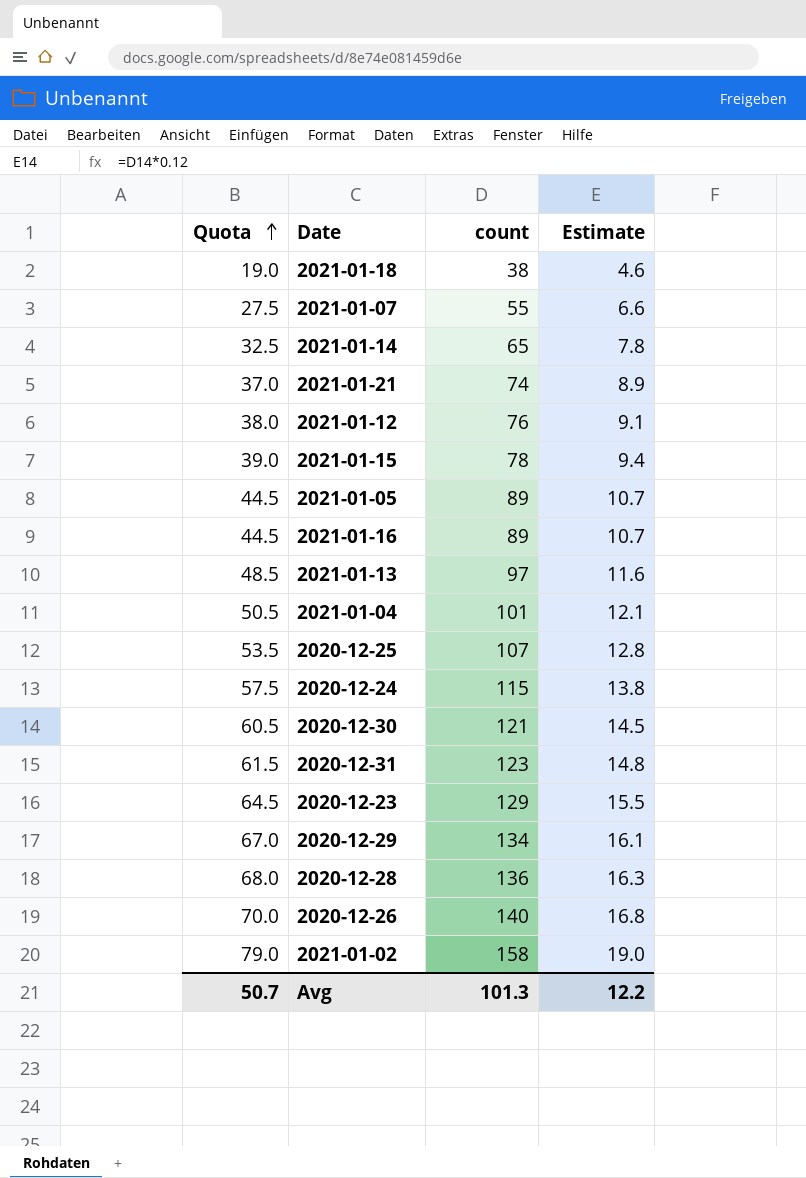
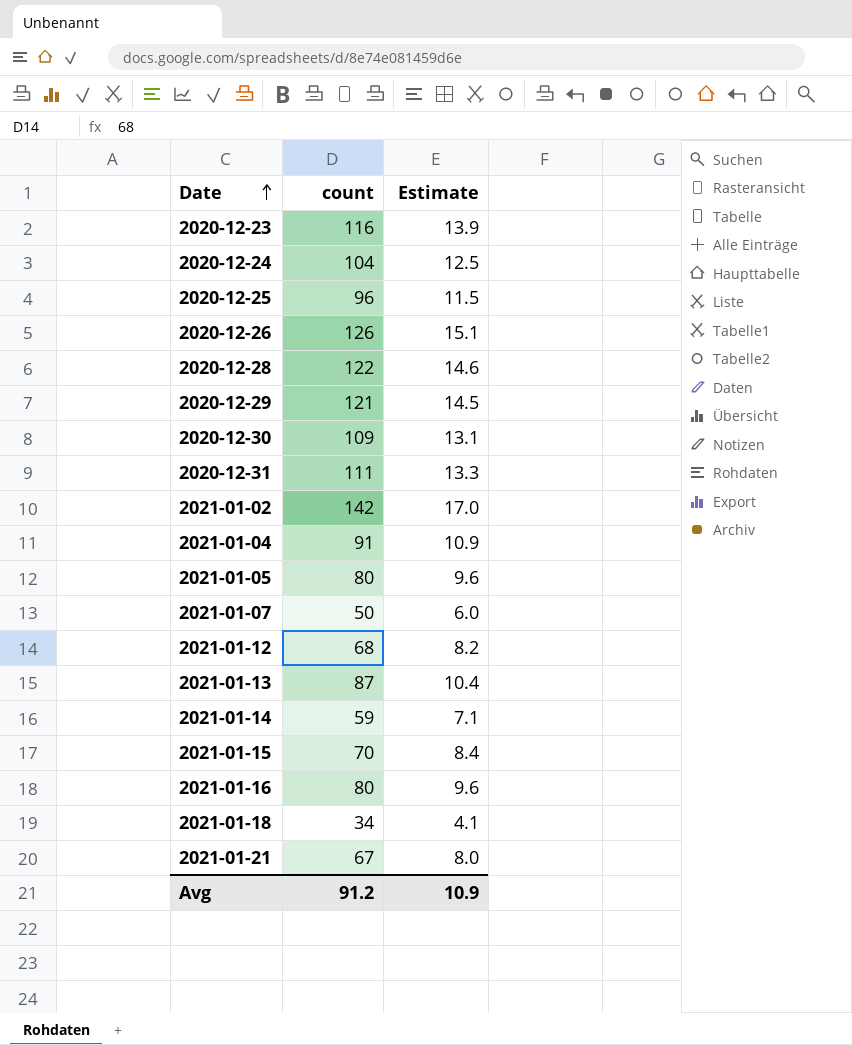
row order: Quota ascending -> Date ascending
column Quota | formula: [count] * 0.5 -> none
2020-12-23 | count: 129 -> 116
2020-12-23 | Estimate: 15.5 -> 13.9
2020-12-24 | count: 115 -> 104
2020-12-24 | Estimate: 13.8 -> 12.5
2020-12-25 | count: 107 -> 96
2020-12-25 | Estimate: 12.8 -> 11.5
2020-12-26 | count: 140 -> 126
2020-12-26 | Estimate: 16.8 -> 15.1
2020-12-28 | count: 136 -> 122
2020-12-28 | Estimate: 16.3 -> 14.6
2020-12-29 | count: 134 -> 121
2020-12-29 | Estimate: 16.1 -> 14.5
2020-12-30 | count: 121 -> 109
2020-12-30 | Estimate: 14.5 -> 13.1
2020-12-31 | count: 123 -> 111
2020-12-31 | Estimate: 14.8 -> 13.3
2021-01-02 | count: 158 -> 142
2021-01-02 | Estimate: 19.0 -> 17.0
2021-01-04 | count: 101 -> 91
2021-01-04 | Estimate: 12.1 -> 10.9
2021-01-05 | count: 89 -> 80
2021-01-05 | Estimate: 10.7 -> 9.6
2021-01-07 | count: 55 -> 50
2021-01-07 | Estimate: 6.6 -> 6.0
2021-01-12 | count: 76 -> 68
2021-01-12 | Estimate: 9.1 -> 8.2
2021-01-13 | count: 97 -> 87
2021-01-13 | Estimate: 11.6 -> 10.4
2021-01-14 | count: 65 -> 59
2021-01-14 | Estimate: 7.8 -> 7.1
2021-01-15 | count: 78 -> 70
2021-01-15 | Estimate: 9.4 -> 8.4
2021-01-16 | count: 89 -> 80
2021-01-16 | Estimate: 10.7 -> 9.6
2021-01-18 | count: 38 -> 34
2021-01-18 | Estimate: 4.6 -> 4.1
2021-01-21 | count: 74 -> 67
2021-01-21 | Estimate: 8.9 -> 8.0
Avg | count: 101.3 -> 91.2
Avg | Estimate: 12.2 -> 10.9

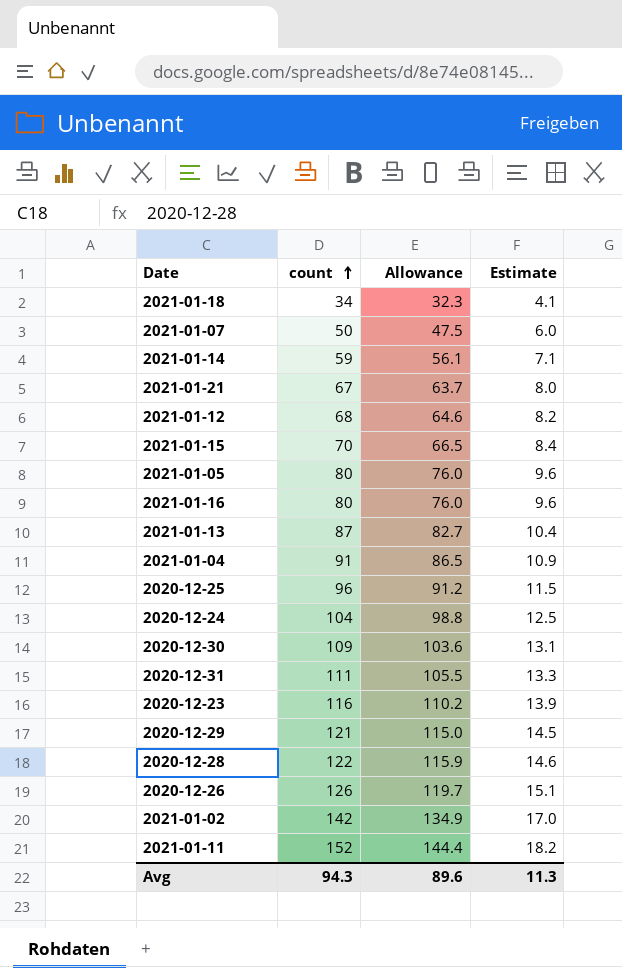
row order: Date ascending -> count ascending
column Allowance | formula: none -> [count] * 0.95
row 2021-01-11: none -> 152 | 144.4 | 18.2
Avg | count: 91.2 -> 94.3
Avg | Estimate: 10.9 -> 11.3

